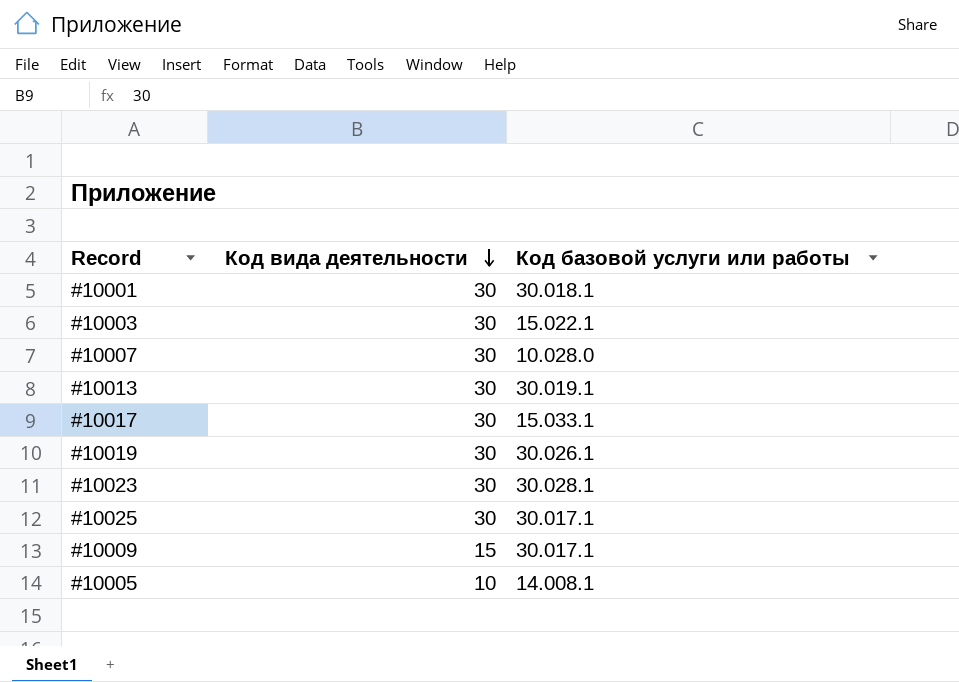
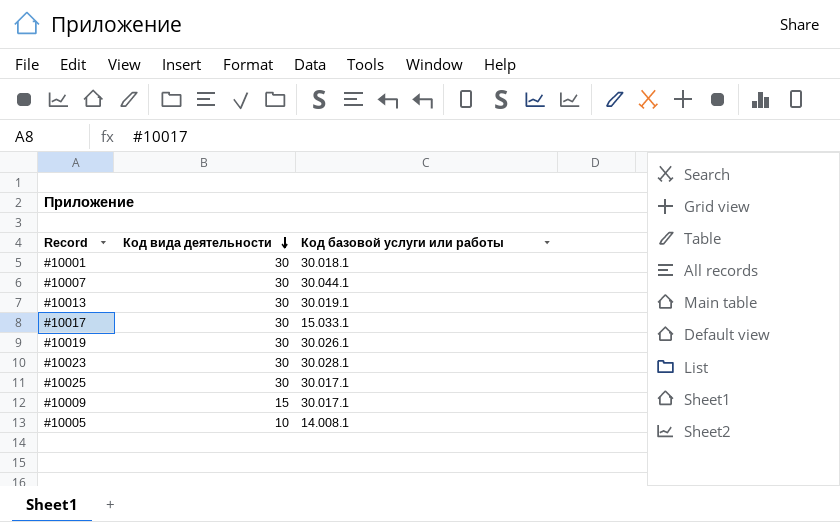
row #10003: 30 | 15.022.1 -> none
#10007 | Код базовой услуги или работы: 10.028.0 -> 30.044.1

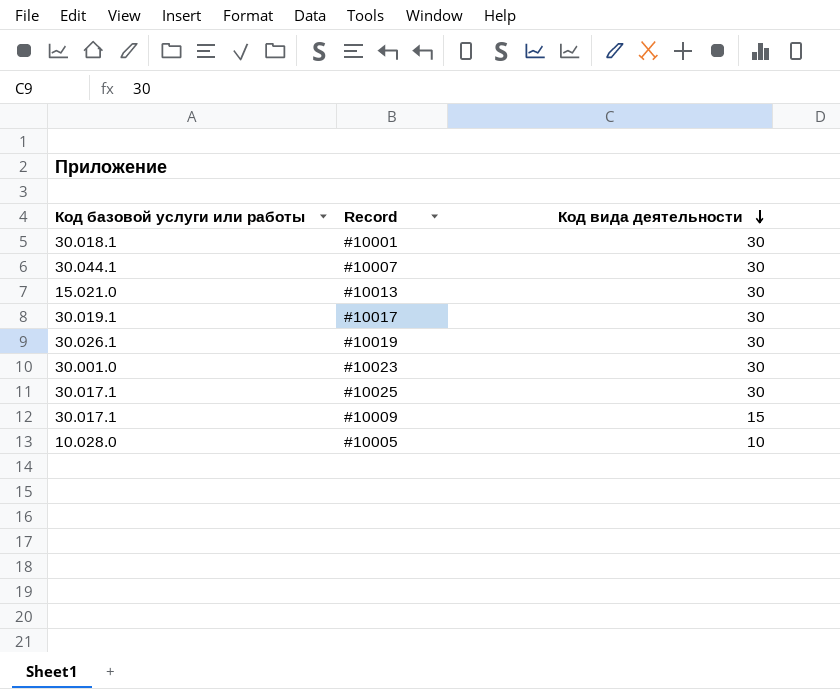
column Код базовой услуги или работы | position: 3 -> 1
#10013 | Код базовой услуги или работы: 30.019.1 -> 15.021.0
#10017 | Код базовой услуги или работы: 15.033.1 -> 30.019.1
#10023 | Код базовой услуги или работы: 30.028.1 -> 30.001.0
#10005 | Код базовой услуги или работы: 14.008.1 -> 10.028.0

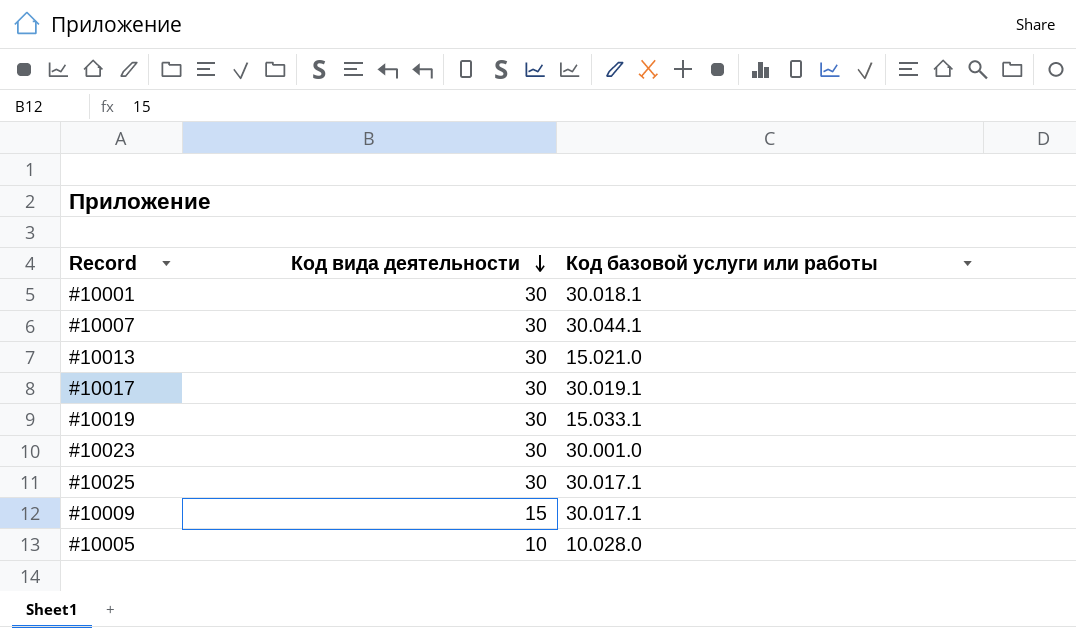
column Код базовой услуги или работы | position: 1 -> 3
#10019 | Код базовой услуги или работы: 30.026.1 -> 15.033.1

